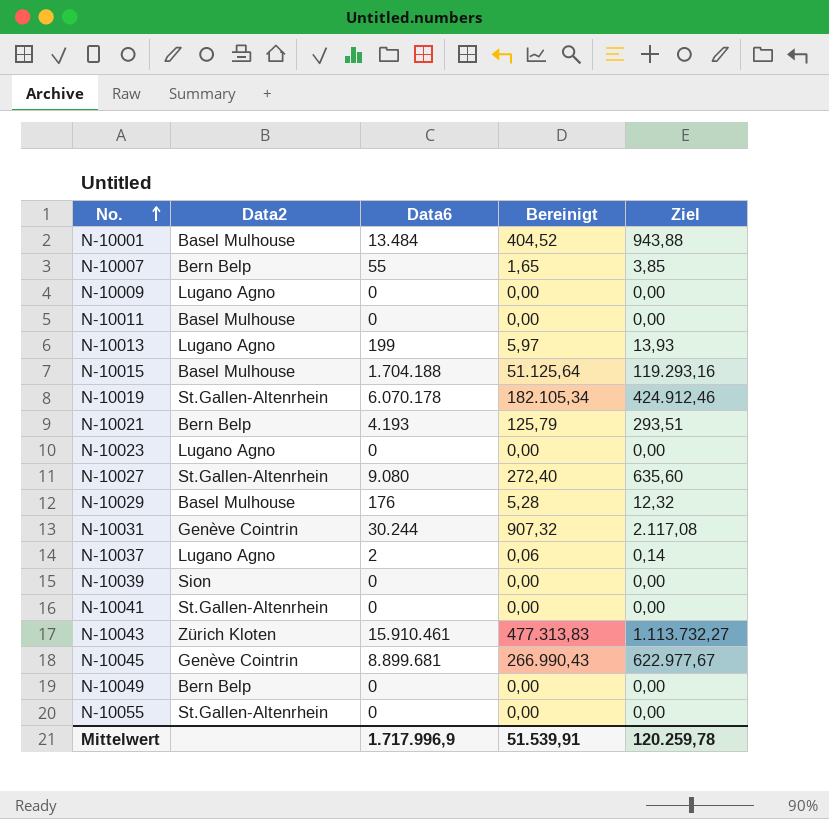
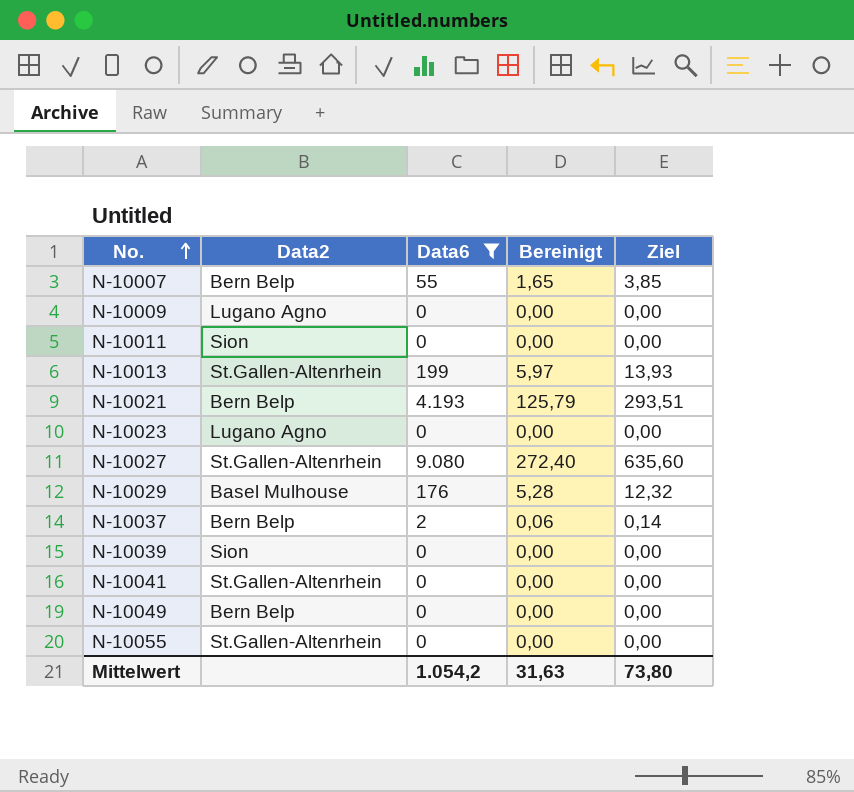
filter: none -> Data6 <= 9.080
N-10011 | Data2: Basel Mulhouse -> Sion
N-10013 | Data2: Lugano Agno -> St.Gallen-Altenrhein
N-10037 | Data2: Lugano Agno -> Bern Belp
Mittelwert | Data6: 1.717.996,9 -> 1.054,2
Mittelwert | Bereinigt: 51.539,91 -> 31,63
Mittelwert | Ziel: 120.259,78 -> 73,80

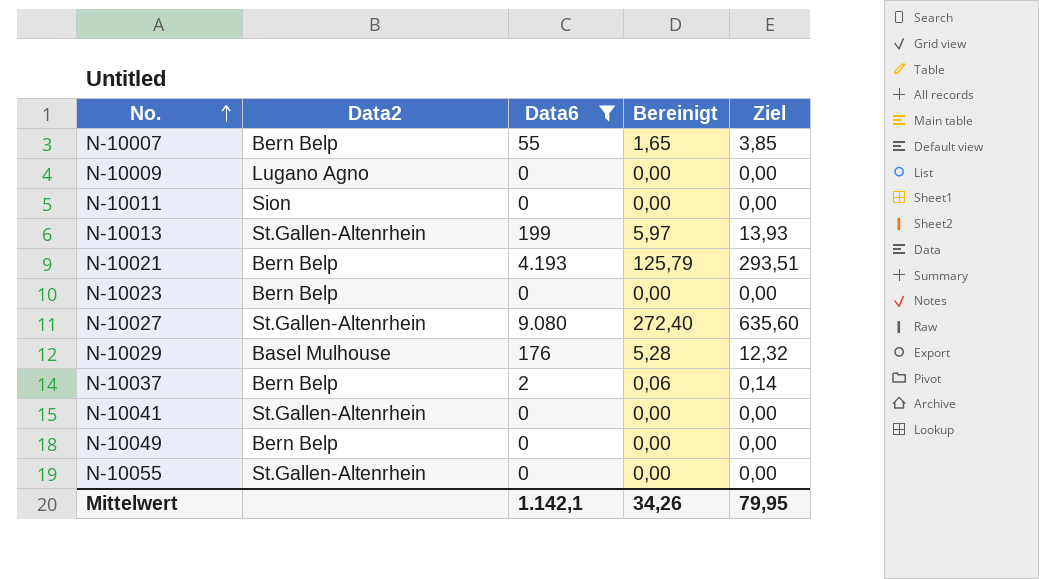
row N-10039: Sion | 0 | 0,00 | 0,00 -> none
N-10023 | Data2: Lugano Agno -> Bern Belp
Mittelwert | Data6: 1.054,2 -> 1.142,1
Mittelwert | Bereinigt: 31,63 -> 34,26
Mittelwert | Ziel: 73,80 -> 79,95

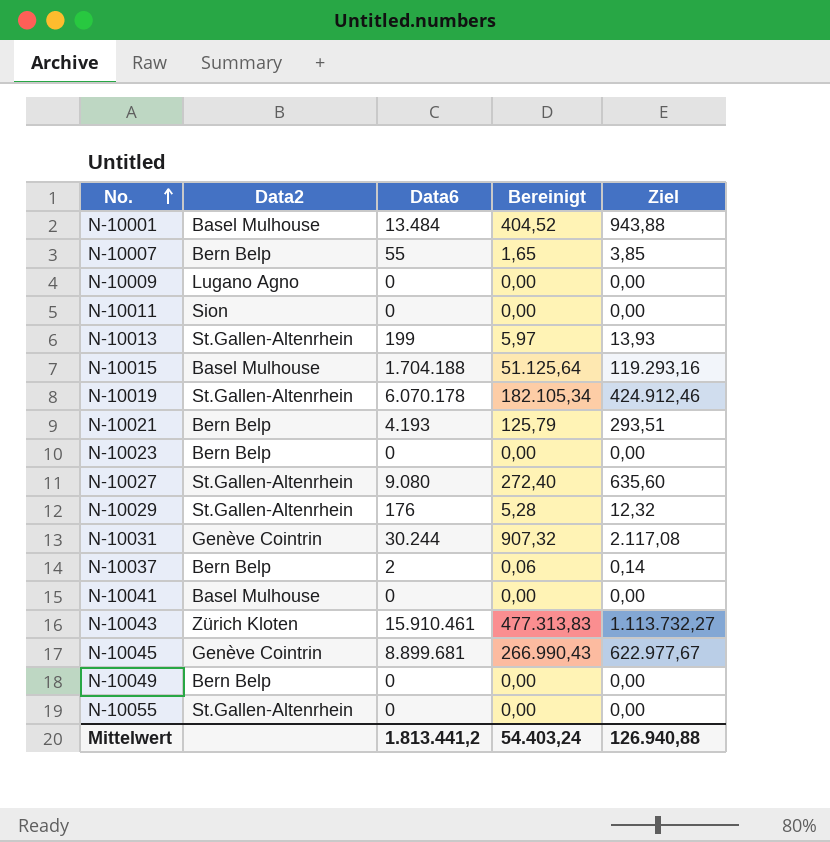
filter: Data6 <= 9.080 -> none
N-10029 | Data2: Basel Mulhouse -> St.Gallen-Altenrhein
N-10041 | Data2: St.Gallen-Altenrhein -> Basel Mulhouse
Mittelwert | Data6: 1.142,1 -> 1.813.441,2
Mittelwert | Bereinigt: 34,26 -> 54.403,24
Mittelwert | Ziel: 79,95 -> 126.940,88

